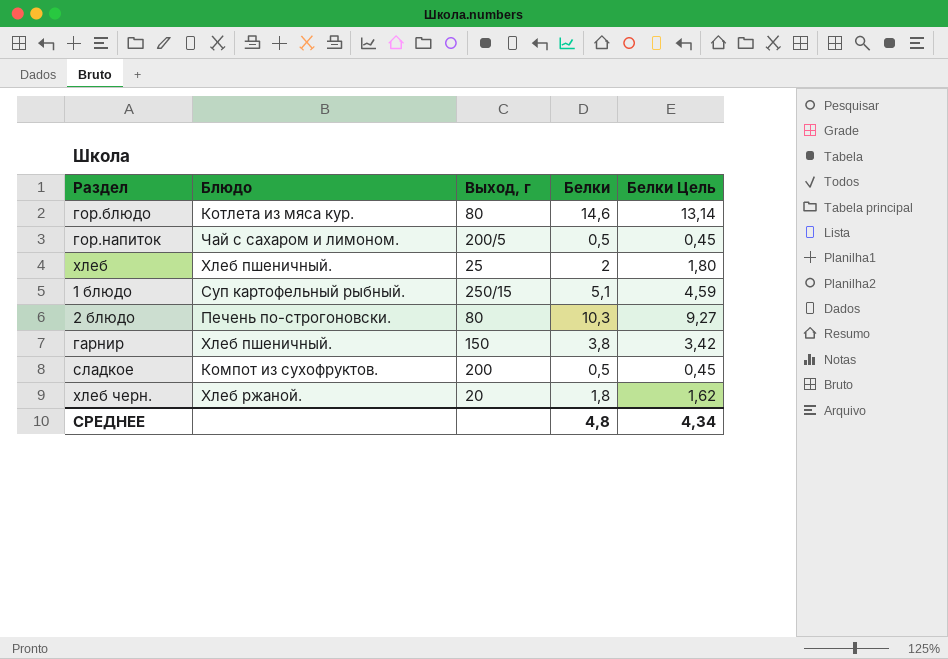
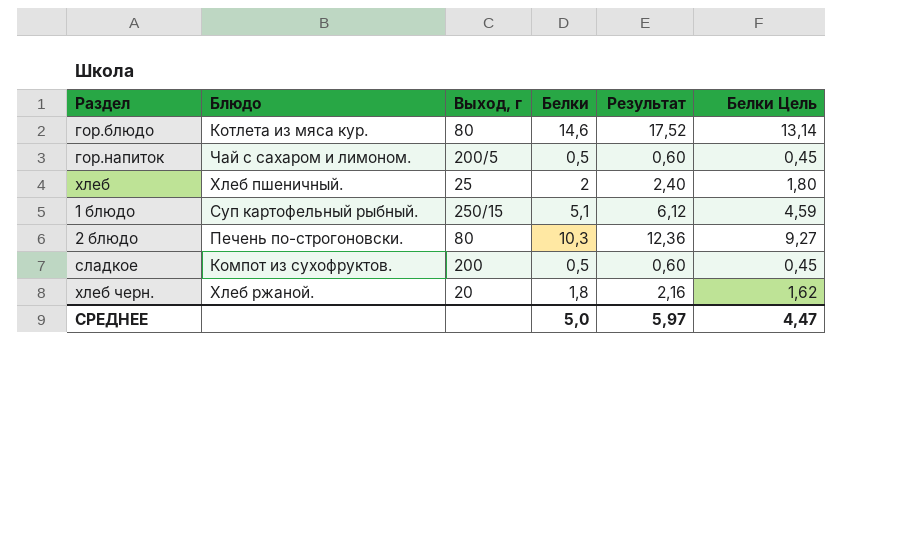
column Результат | formula: none -> [Белки] * 1,2
row гарнир: Хлеб пшеничный. | 150 | 3,8 | 3,42 -> none
СРЕДНЕЕ | Белки: 4,8 -> 5,0
СРЕДНЕЕ | Белки Цель: 4,34 -> 4,47

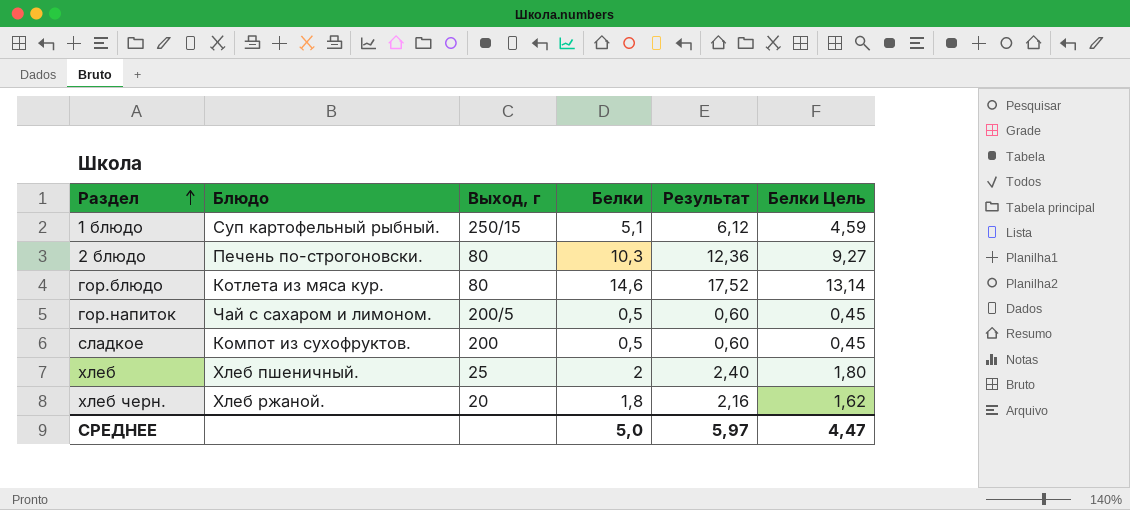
row order: none -> Раздел ascending

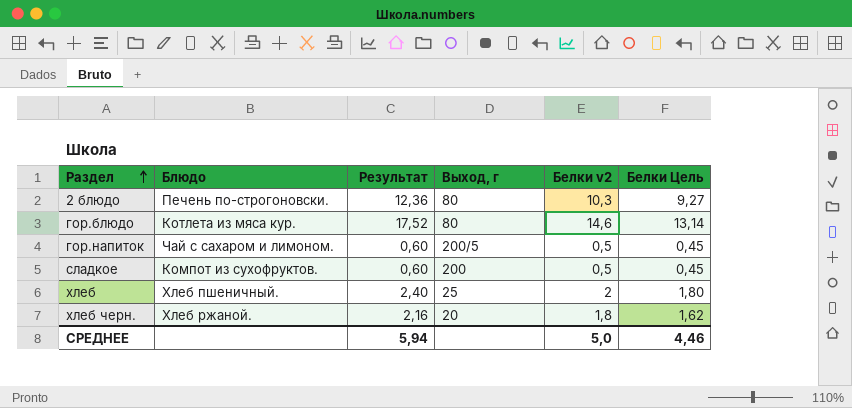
column Результат | position: 5 -> 3
column name: Белки -> Белки v2
row 1 блюдо: Суп картофельный рыбный. | 250/15 | 5,1 | 6,12 | 4,59 -> none
СРЕДНЕЕ | Результат: 5,97 -> 5,94
СРЕДНЕЕ | Белки Цель: 4,47 -> 4,46

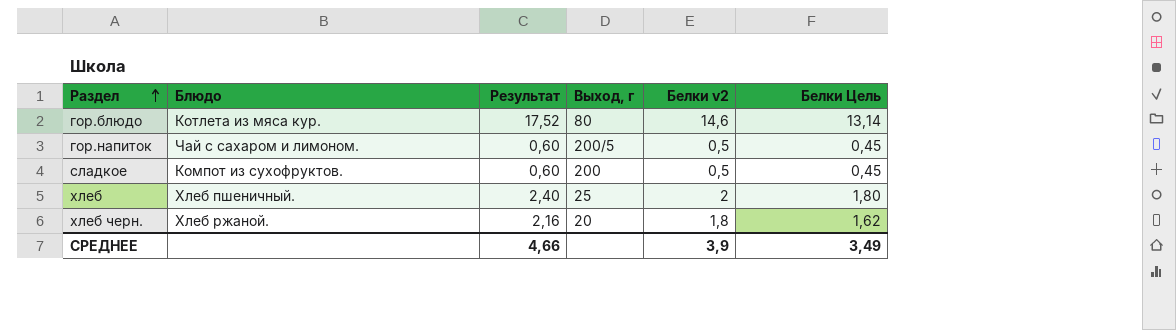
row 2 блюдо: Печень по-строгоновски. | 12,36 | 80 | 10,3 | 9,27 -> none
СРЕДНЕЕ | Результат: 5,94 -> 4,66
СРЕДНЕЕ | Белки v2: 5,0 -> 3,9
СРЕДНЕЕ | Белки Цель: 4,46 -> 3,49

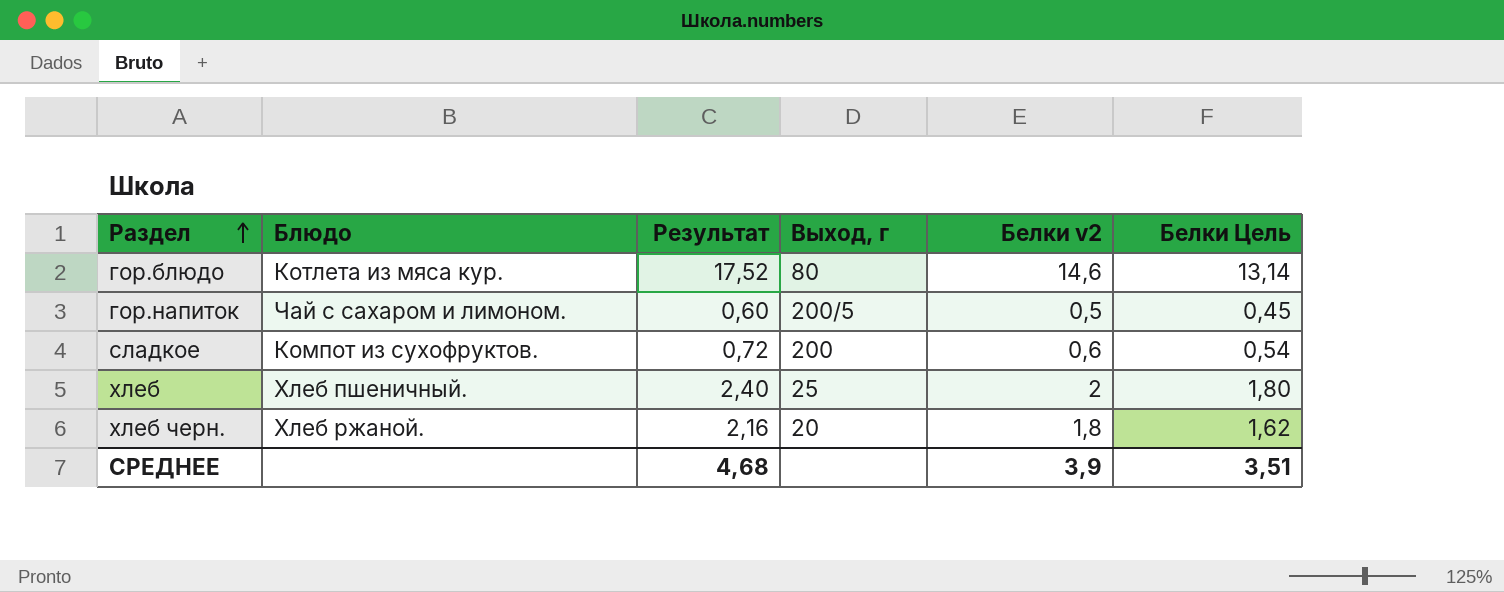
сладкое | Результат: 0,60 -> 0,72
сладкое | Белки v2: 0,5 -> 0,6
сладкое | Белки Цель: 0,45 -> 0,54
СРЕДНЕЕ | Результат: 4,66 -> 4,68
СРЕДНЕЕ | Белки Цель: 3,49 -> 3,51

